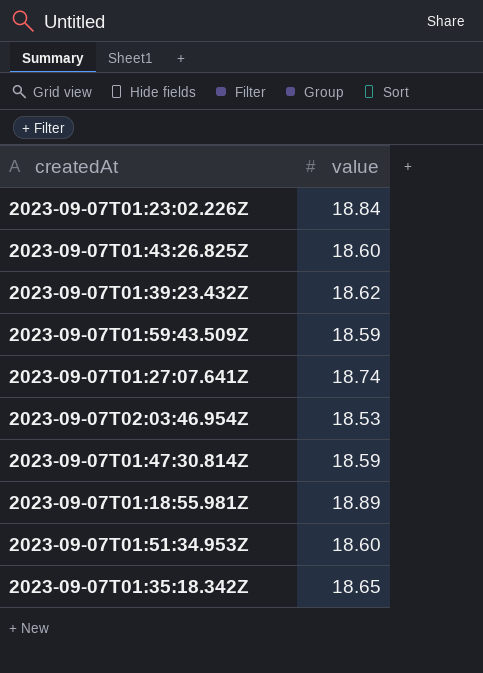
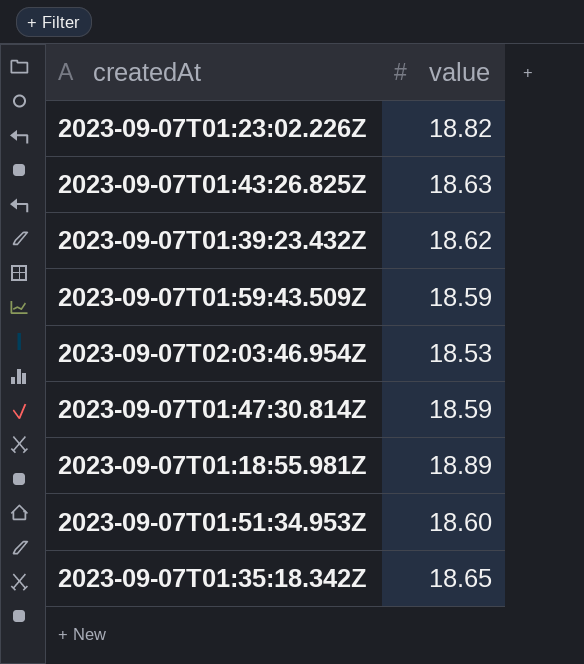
row 2023-09-07T01:27:07.641Z: 18.74 -> none
2023-09-07T01:23:02.226Z | value: 18.84 -> 18.82
2023-09-07T01:43:26.825Z | value: 18.60 -> 18.63

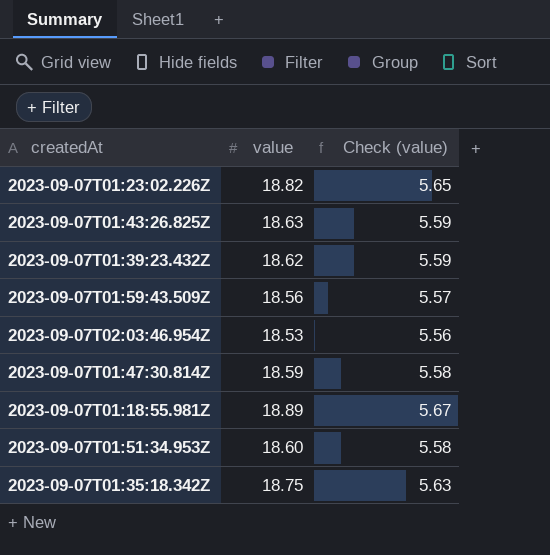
column Check (value) | formula: none -> [value] * 0.3
2023-09-07T01:59:43.509Z | value: 18.59 -> 18.56
2023-09-07T01:35:18.342Z | value: 18.65 -> 18.75

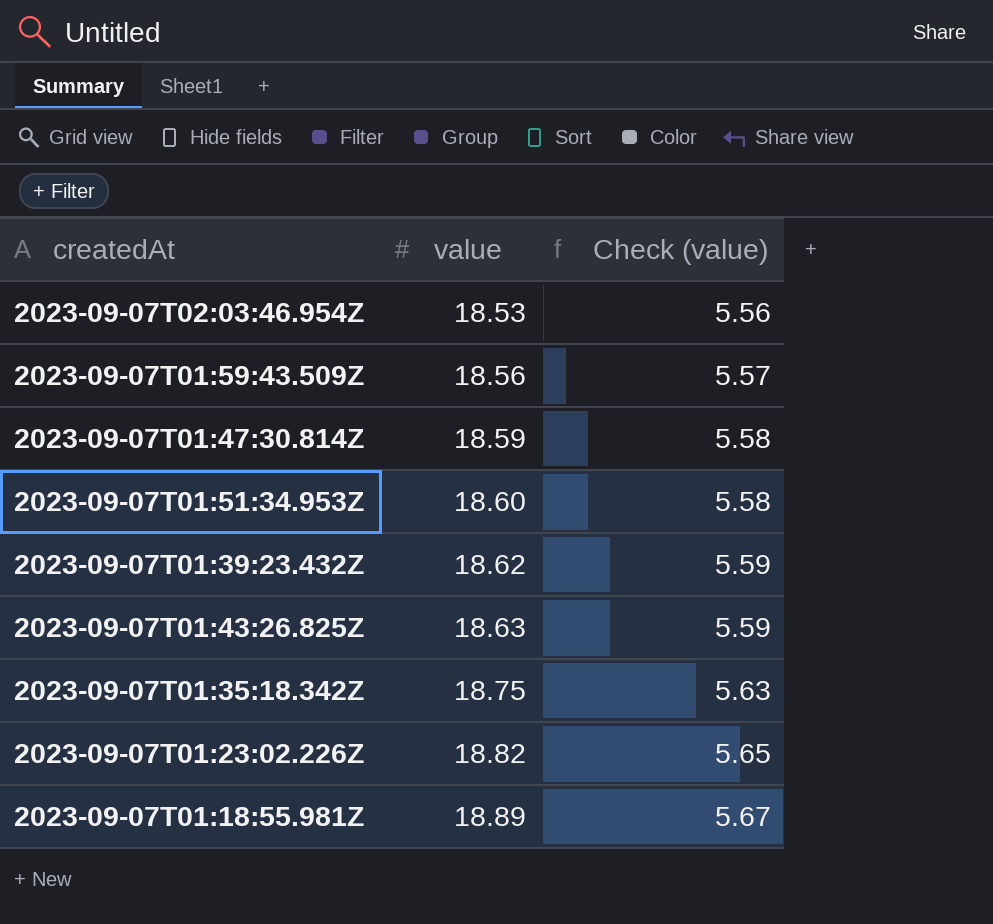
row order: none -> value ascending

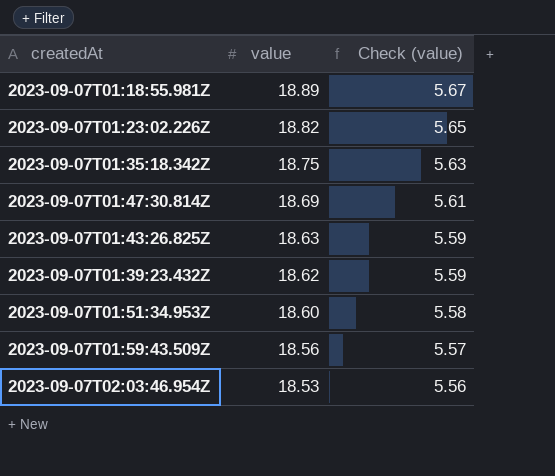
row order: value ascending -> value descending
2023-09-07T01:47:30.814Z | value: 18.59 -> 18.69
2023-09-07T01:47:30.814Z | Check (value): 5.58 -> 5.61

